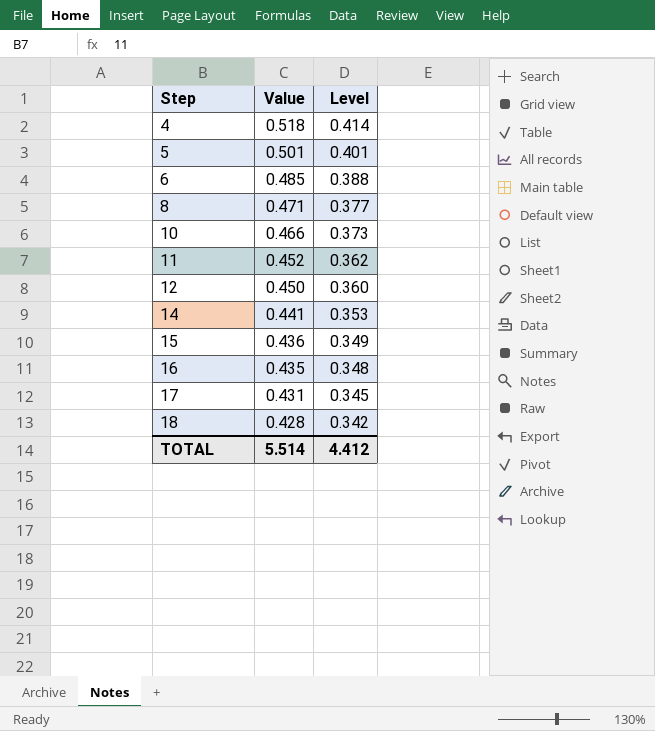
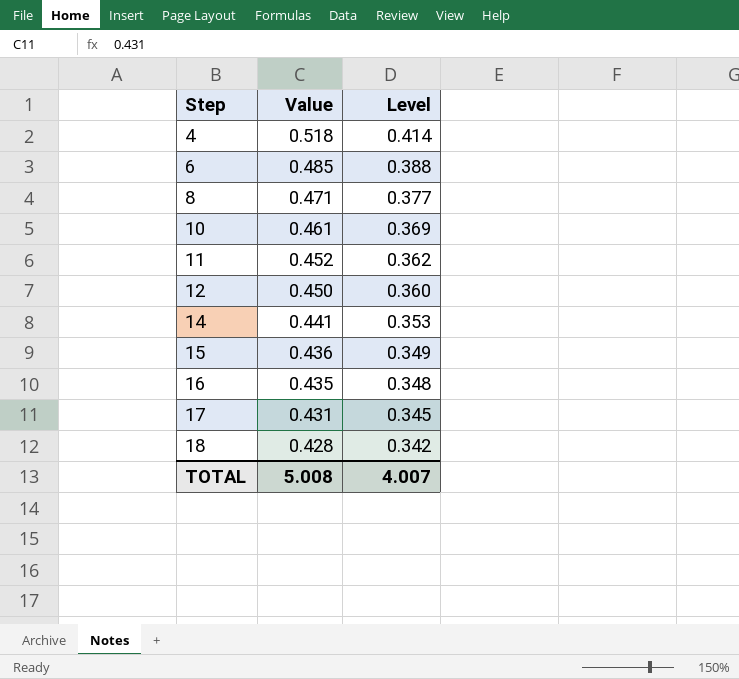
row 5: 0.501 | 0.401 -> none
10 | Value: 0.466 -> 0.461
10 | Level: 0.373 -> 0.369
TOTAL | Value: 5.514 -> 5.008
TOTAL | Level: 4.412 -> 4.007

